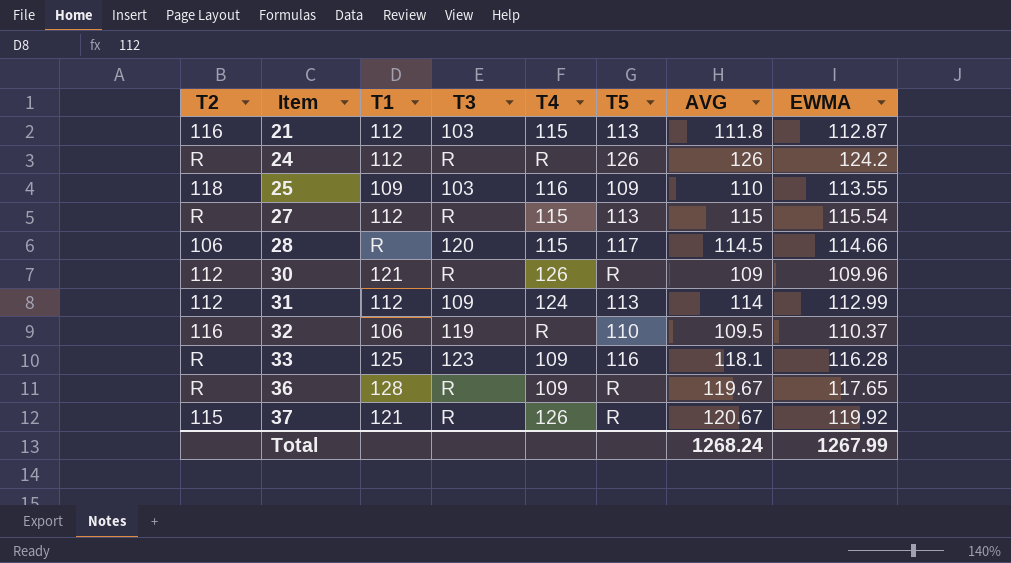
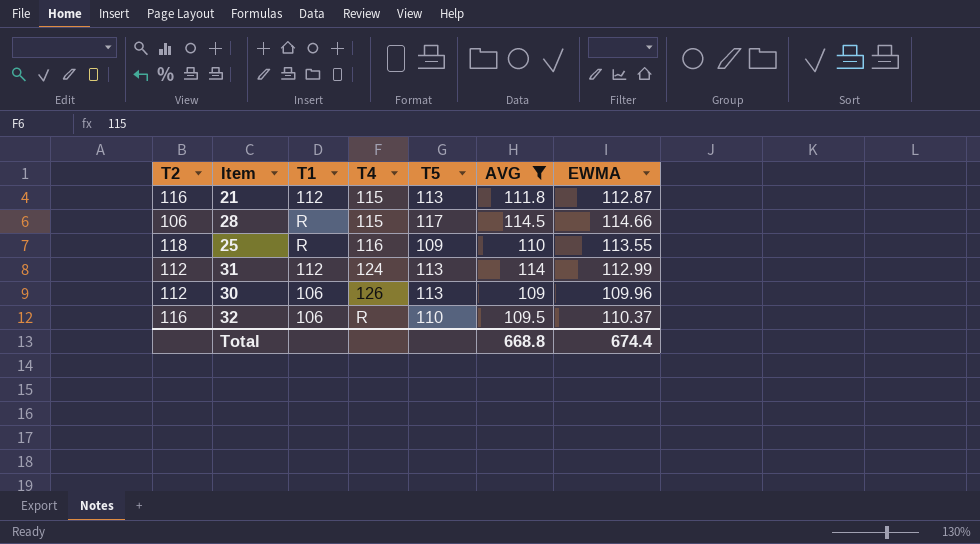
filter: none -> AVG <= 114.5
row order: Item ascending -> T4 ascending
column T3 | position: 4 -> none
25 | T1: 109 -> R
30 | T1: 121 -> 106
30 | T5: R -> 113
Total | AVG: 1268.24 -> 668.8
Total | EWMA: 1267.99 -> 674.4

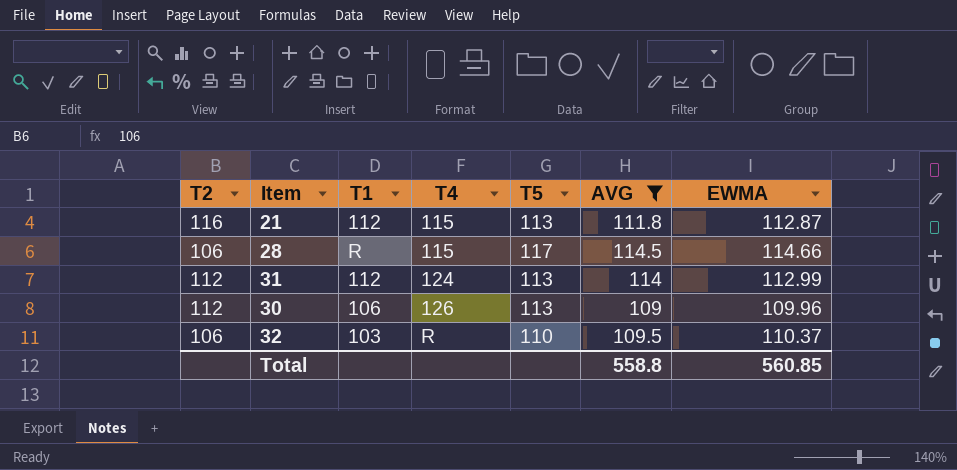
row 25: 118 | R | 116 | 109 | 110 | 113.55 -> none
32 | T2: 116 -> 106
32 | T1: 106 -> 103
Total | AVG: 668.8 -> 558.8
Total | EWMA: 674.4 -> 560.85

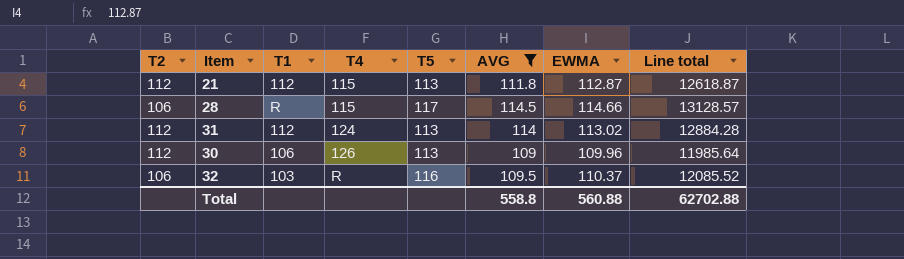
column Line total | formula: none -> [AVG] * [EWMA]
21 | T2: 116 -> 112
31 | EWMA: 112.99 -> 113.02
32 | T5: 110 -> 116
Total | EWMA: 560.85 -> 560.88

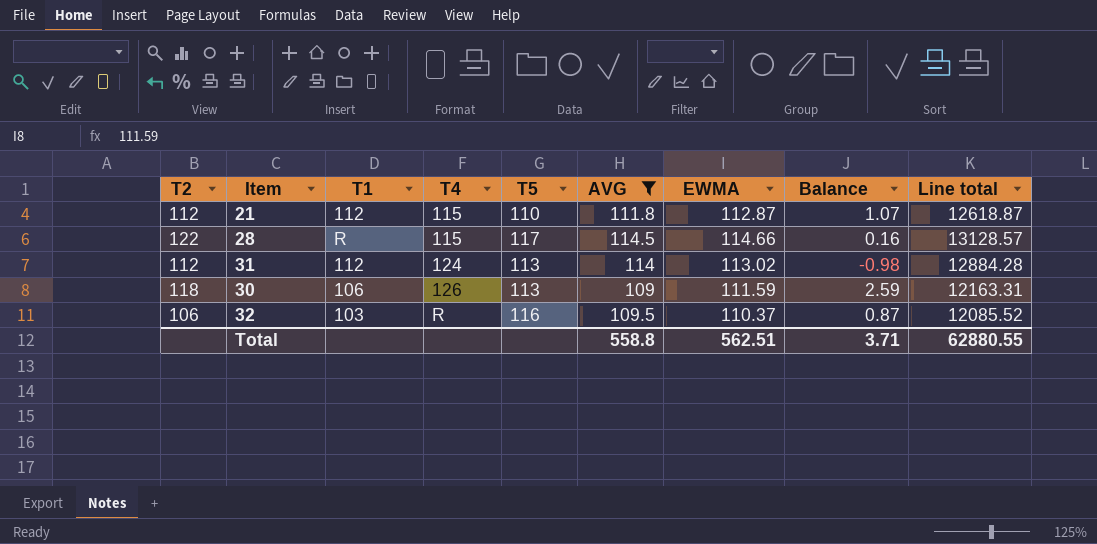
column Balance | formula: none -> [EWMA] - [AVG]
21 | T5: 113 -> 110
28 | T2: 106 -> 122
30 | T2: 112 -> 118
30 | EWMA: 109.96 -> 111.59
30 | Line total: 11985.64 -> 12163.31
Total | EWMA: 560.88 -> 562.51
Total | Line total: 62702.88 -> 62880.55

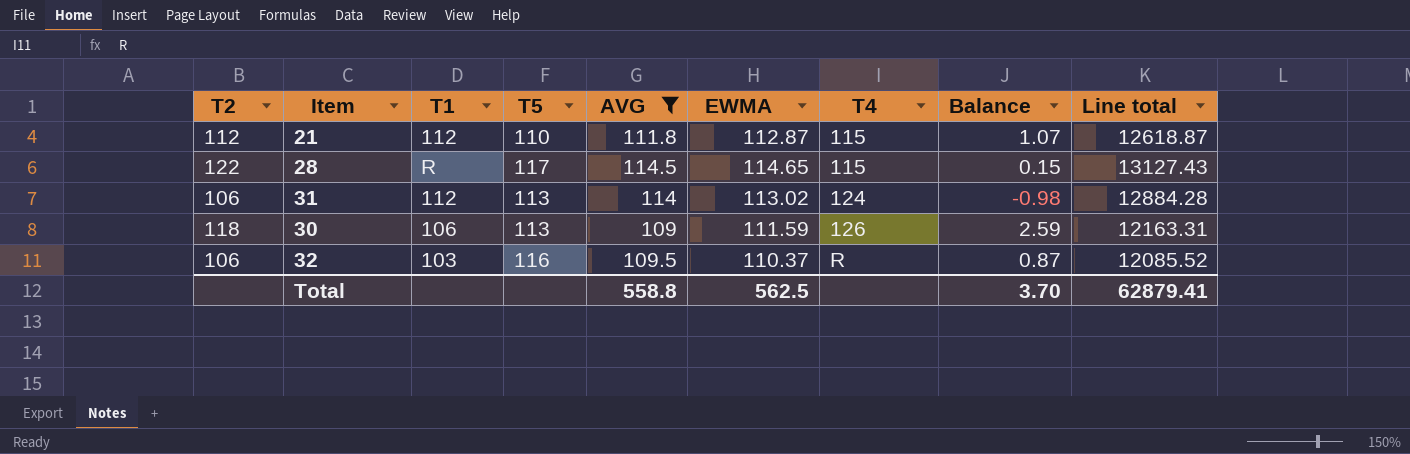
column T4 | position: 4 -> 7
28 | EWMA: 114.66 -> 114.65
28 | Balance: 0.16 -> 0.15
28 | Line total: 13128.57 -> 13127.43
31 | T2: 112 -> 106
Total | EWMA: 562.51 -> 562.5
Total | Balance: 3.71 -> 3.70
Total | Line total: 62880.55 -> 62879.41

